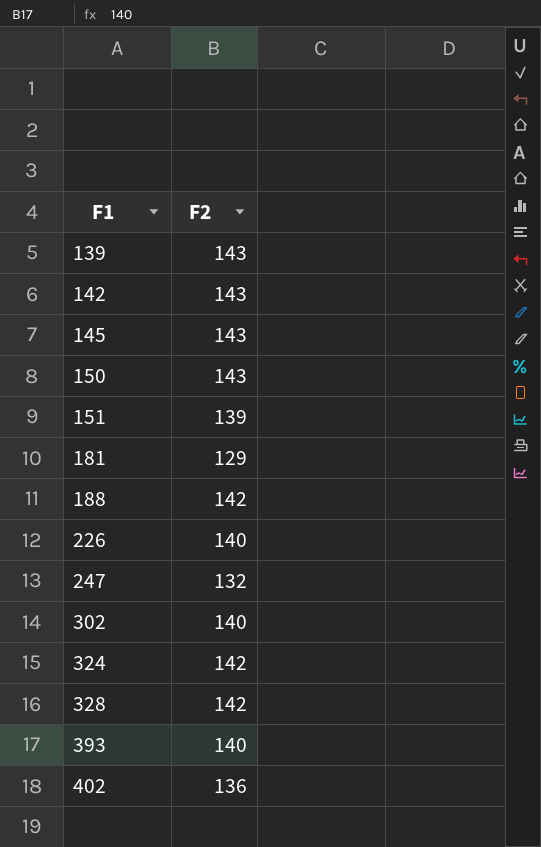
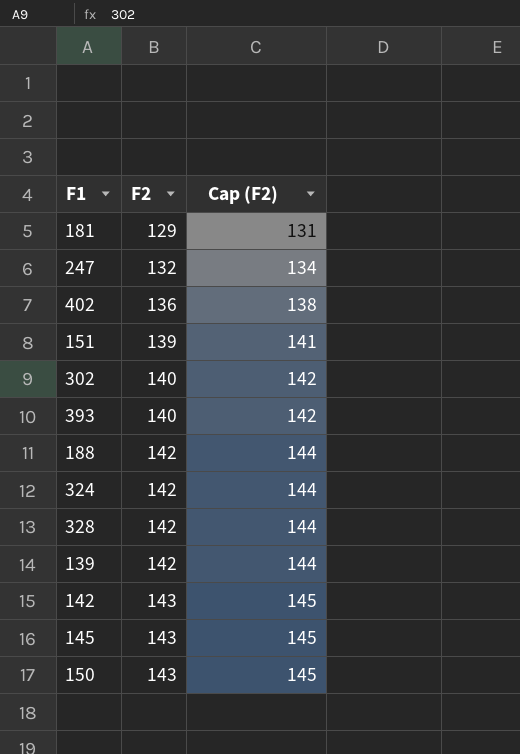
row order: F1 ascending -> F2 ascending
column Cap (F2) | formula: none -> [F2] + 2
row 226: 140 -> none
139 | F2: 143 -> 142

